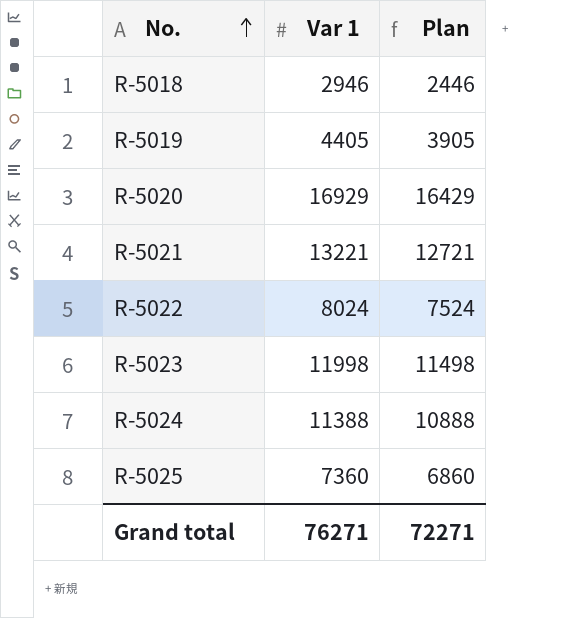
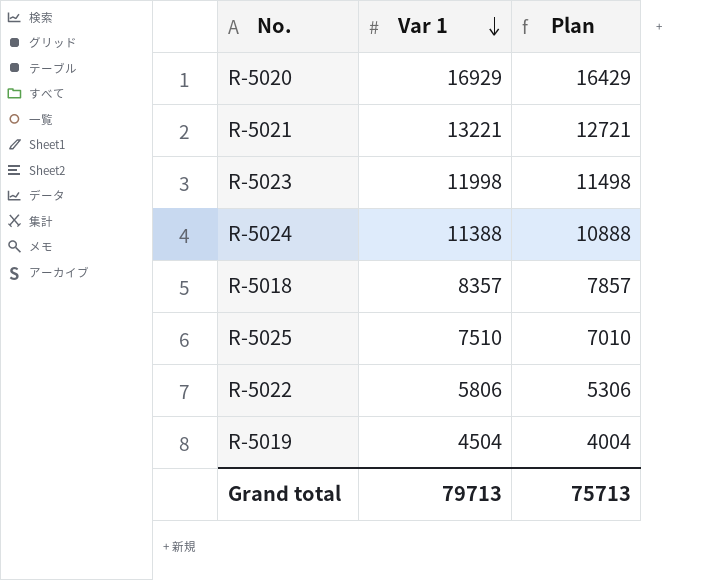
row order: No. ascending -> Var 1 descending
R-5018 | Var 1: 2946 -> 8357
R-5018 | Plan: 2446 -> 7857
R-5025 | Var 1: 7360 -> 7510
R-5025 | Plan: 6860 -> 7010
R-5022 | Var 1: 8024 -> 5806
R-5022 | Plan: 7524 -> 5306
R-5019 | Var 1: 4405 -> 4504
R-5019 | Plan: 3905 -> 4004
Grand total | Var 1: 76271 -> 79713
Grand total | Plan: 72271 -> 75713

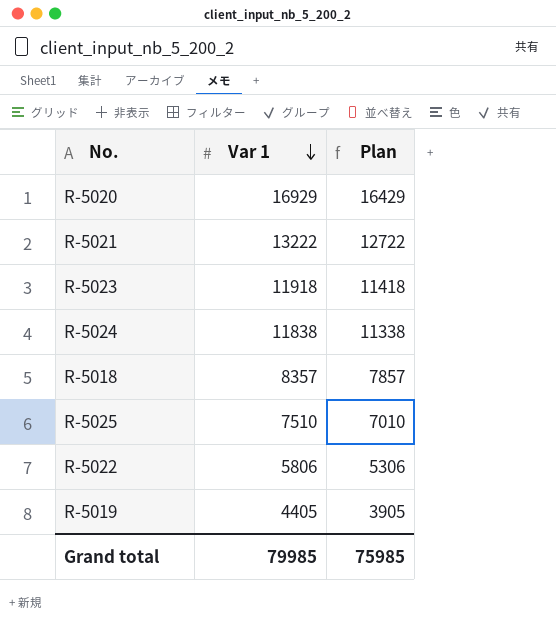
R-5021 | Var 1: 13221 -> 13222
R-5021 | Plan: 12721 -> 12722
R-5023 | Var 1: 11998 -> 11918
R-5023 | Plan: 11498 -> 11418
R-5024 | Var 1: 11388 -> 11838
R-5024 | Plan: 10888 -> 11338
R-5019 | Var 1: 4504 -> 4405
R-5019 | Plan: 4004 -> 3905
Grand total | Var 1: 79713 -> 79985
Grand total | Plan: 75713 -> 75985

